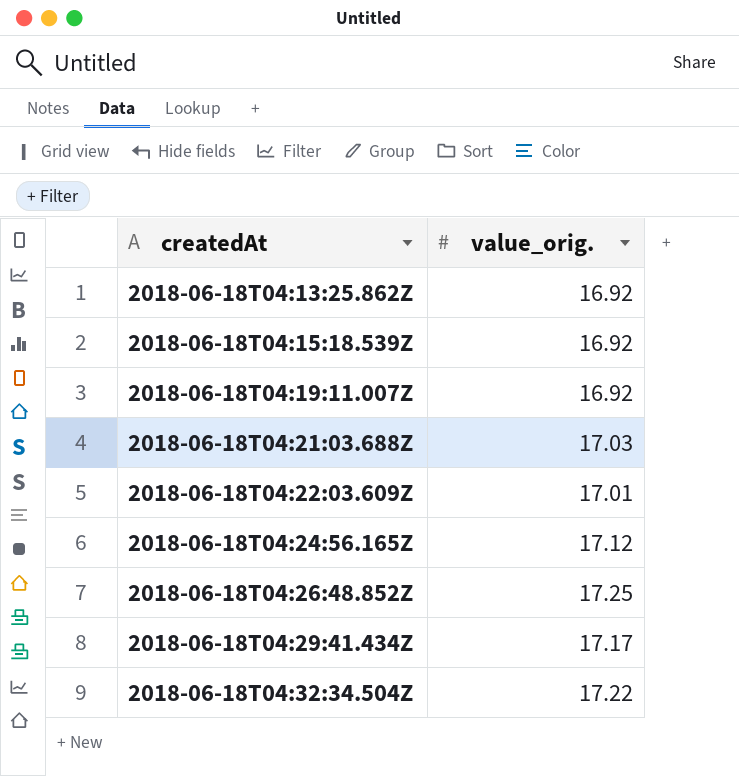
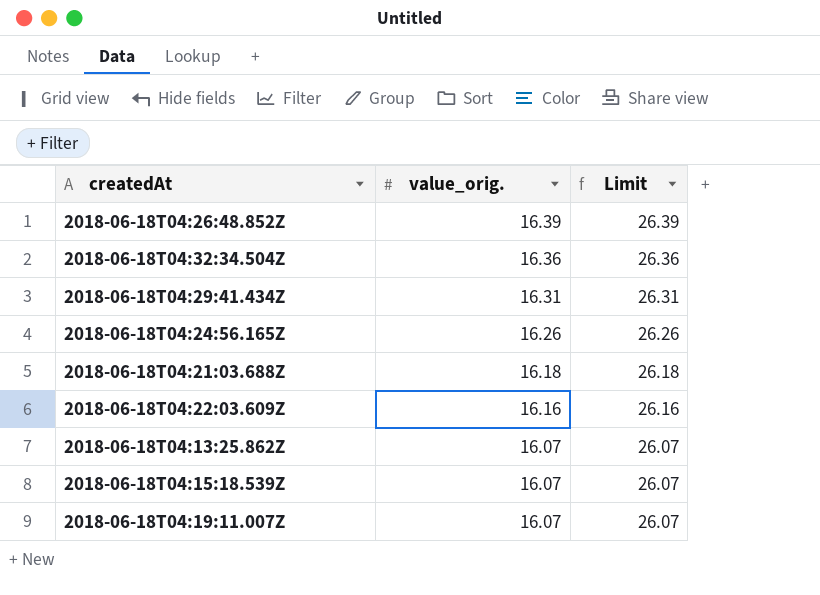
row order: createdAt ascending -> value_orig. descending
column Limit | formula: none -> [value_orig.] + 10
2018-06-18T04:26:48.852Z | value_orig.: 17.25 -> 16.39
2018-06-18T04:32:34.504Z | value_orig.: 17.22 -> 16.36
2018-06-18T04:29:41.434Z | value_orig.: 17.17 -> 16.31
2018-06-18T04:24:56.165Z | value_orig.: 17.12 -> 16.26
2018-06-18T04:21:03.688Z | value_orig.: 17.03 -> 16.18
2018-06-18T04:22:03.609Z | value_orig.: 17.01 -> 16.16
2018-06-18T04:13:25.862Z | value_orig.: 16.92 -> 16.07
2018-06-18T04:15:18.539Z | value_orig.: 16.92 -> 16.07
2018-06-18T04:19:11.007Z | value_orig.: 16.92 -> 16.07

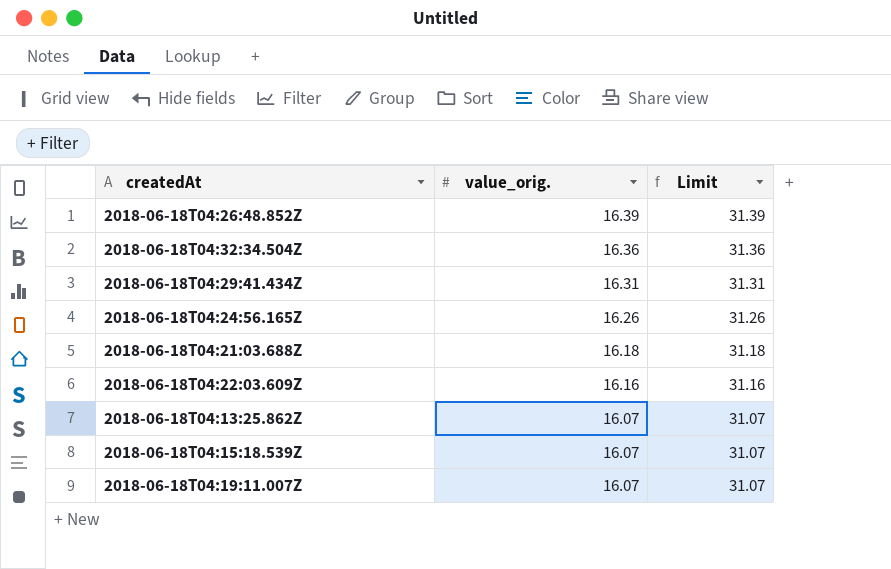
column Limit | formula: [value_orig.] + 10 -> [value_orig.] + 15

